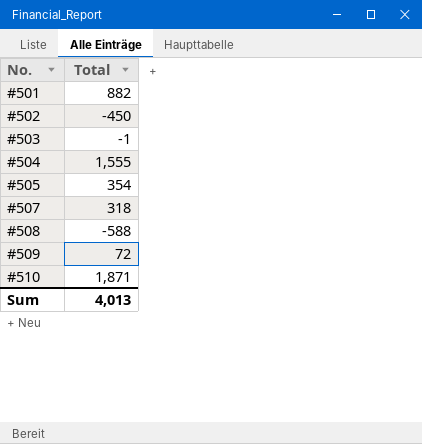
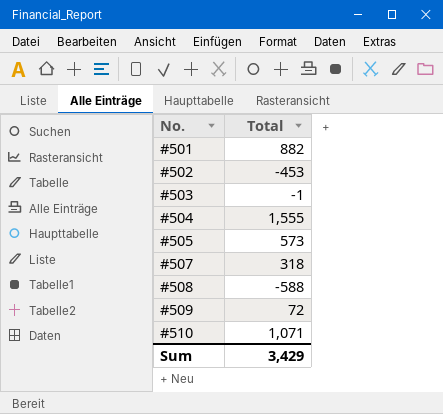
#502 | Total: -450 -> -453
#505 | Total: 354 -> 573
#510 | Total: 1,871 -> 1,071
Sum | Total: 4,013 -> 3,429

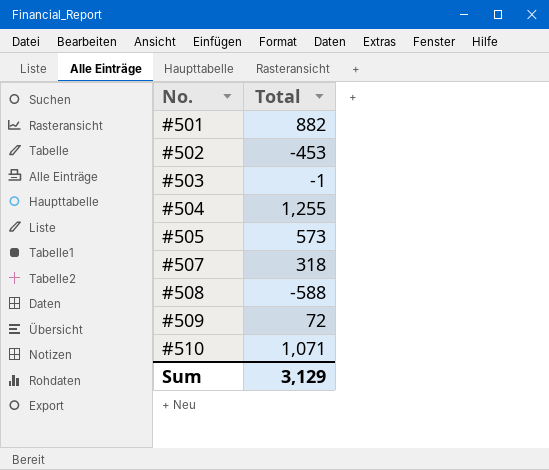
#504 | Total: 1,555 -> 1,255
Sum | Total: 3,429 -> 3,129

